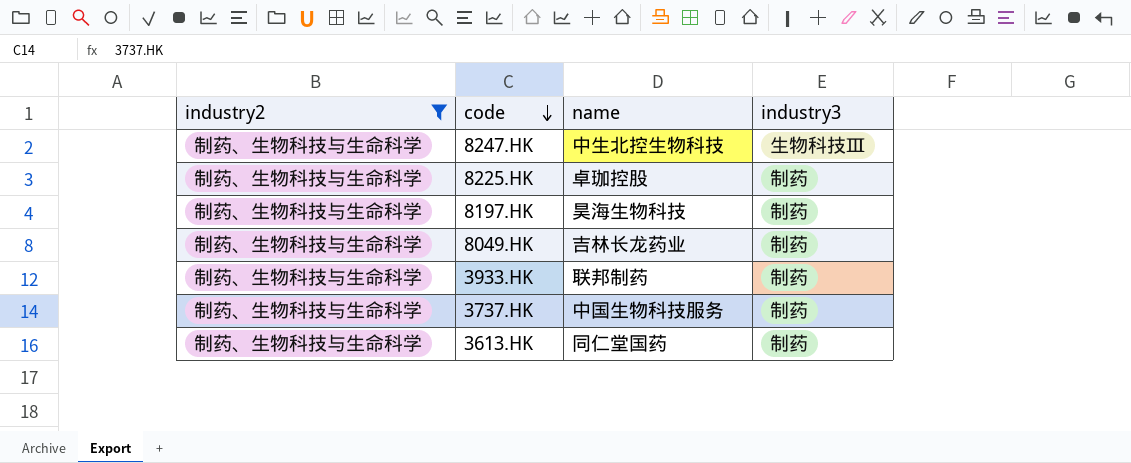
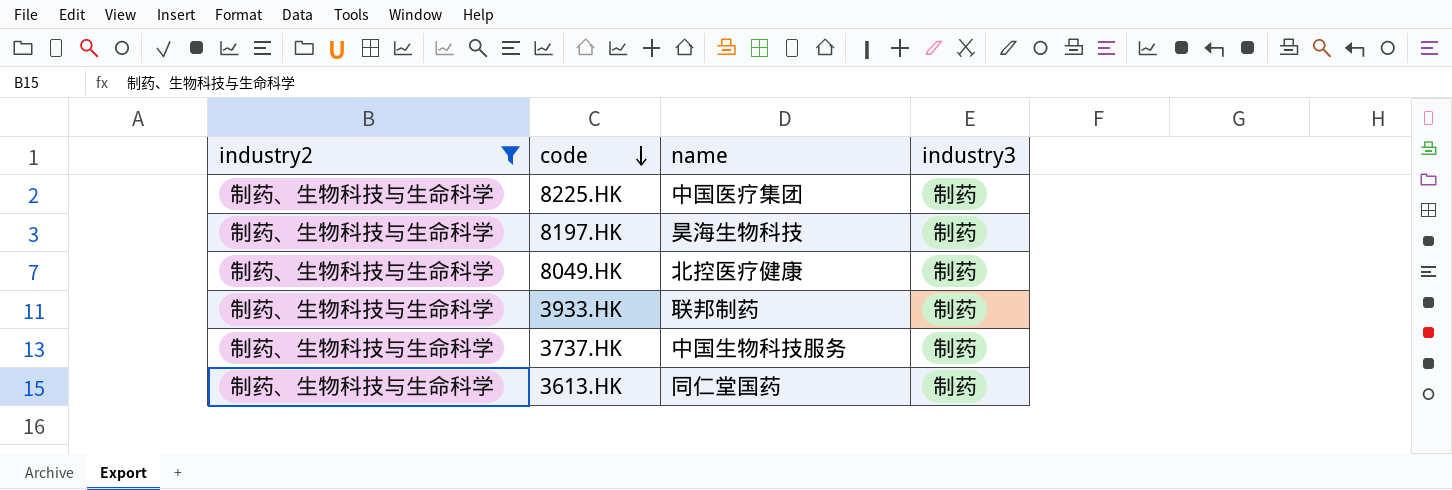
row 8247.HK: 制药、生物科技与生命科学 | 中生北控生物科技 | 生物科技Ⅲ -> none
8225.HK | name: 卓珈控股 -> 中国医疗集团
8049.HK | name: 吉林长龙药业 -> 北控医疗健康

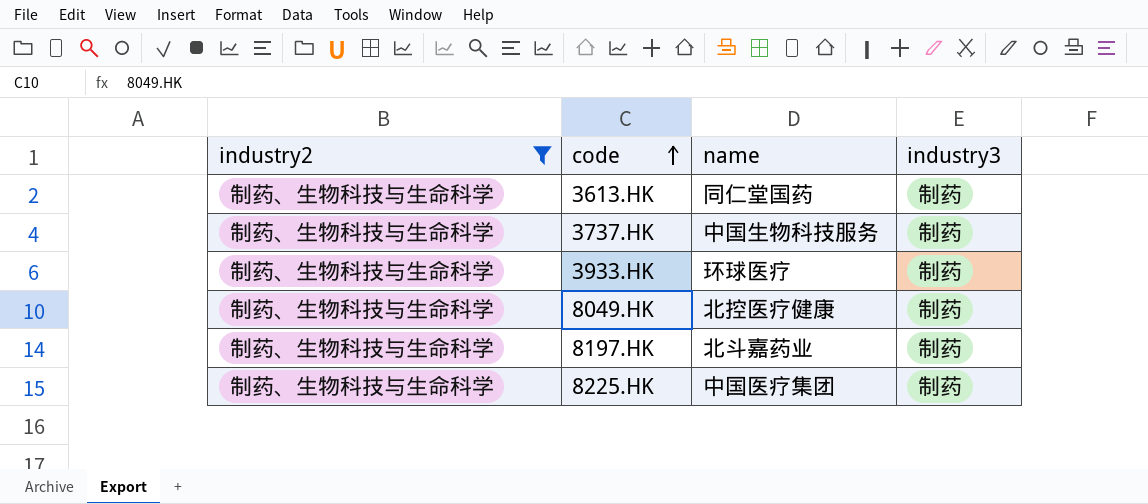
row order: code descending -> code ascending
3933.HK | name: 联邦制药 -> 环球医疗
8197.HK | name: 昊海生物科技 -> 北斗嘉药业

